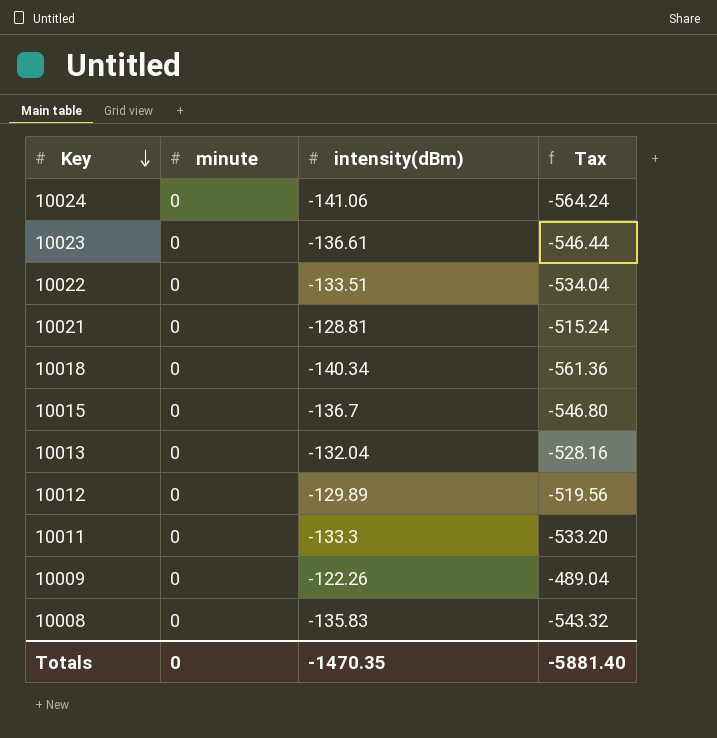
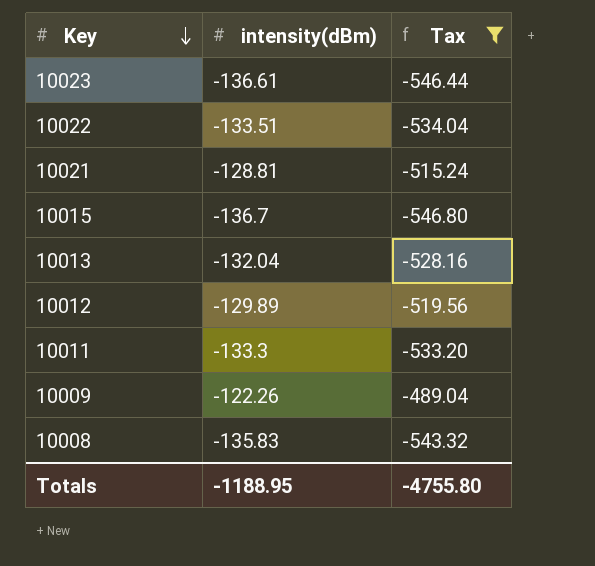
filter: none -> Tax >= -546.80
column minute | position: 2 -> none
Totals | intensity(dBm): -1470.35 -> -1188.95
Totals | Tax: -5881.40 -> -4755.80

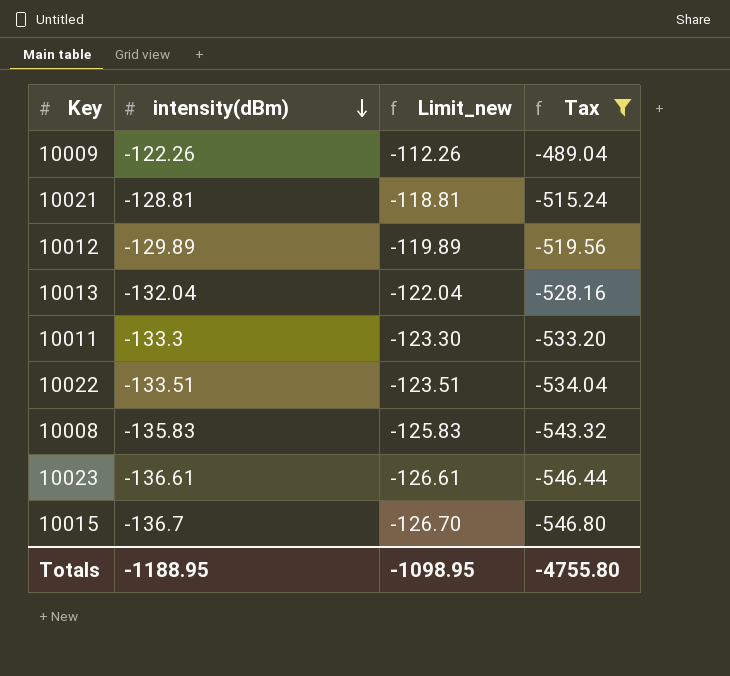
row order: Key descending -> intensity(dBm) descending
column Limit_new | formula: none -> [intensity(dBm)] + 10

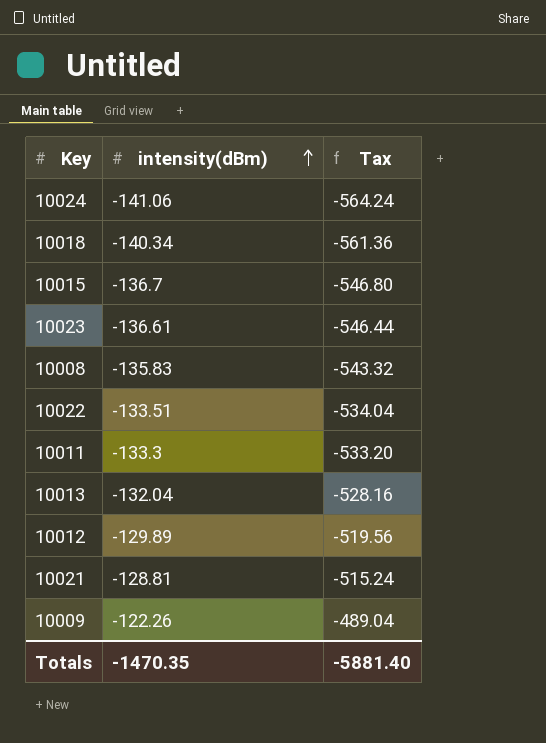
filter: Tax >= -546.80 -> none
row order: intensity(dBm) descending -> intensity(dBm) ascending
column Limit_new | formula: [intensity(dBm)] + 10 -> none
Totals | intensity(dBm): -1188.95 -> -1470.35
Totals | Tax: -4755.80 -> -5881.40

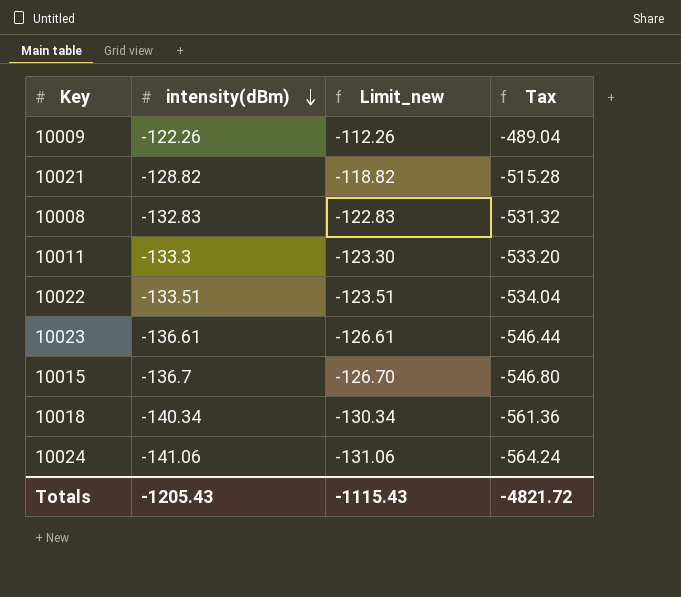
row order: intensity(dBm) ascending -> intensity(dBm) descending
column Limit_new | formula: none -> [intensity(dBm)] + 10
row 10013: -132.04 | -528.16 -> none
row 10012: -129.89 | -519.56 -> none
10021 | intensity(dBm): -128.81 -> -128.82
10021 | Tax: -515.24 -> -515.28
10008 | intensity(dBm): -135.83 -> -132.83
10008 | Tax: -543.32 -> -531.32
Totals | intensity(dBm): -1470.35 -> -1205.43
Totals | Tax: -5881.40 -> -4821.72

